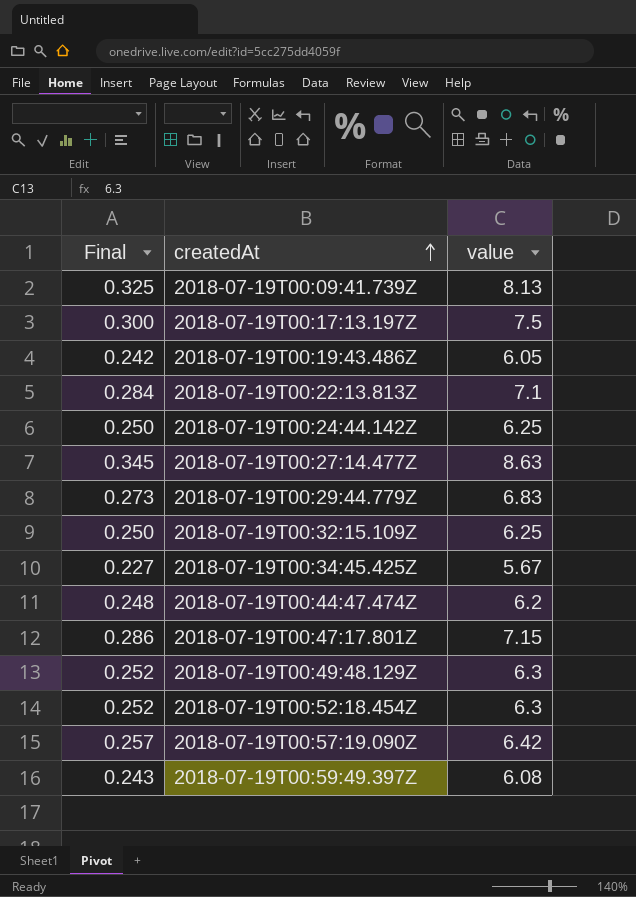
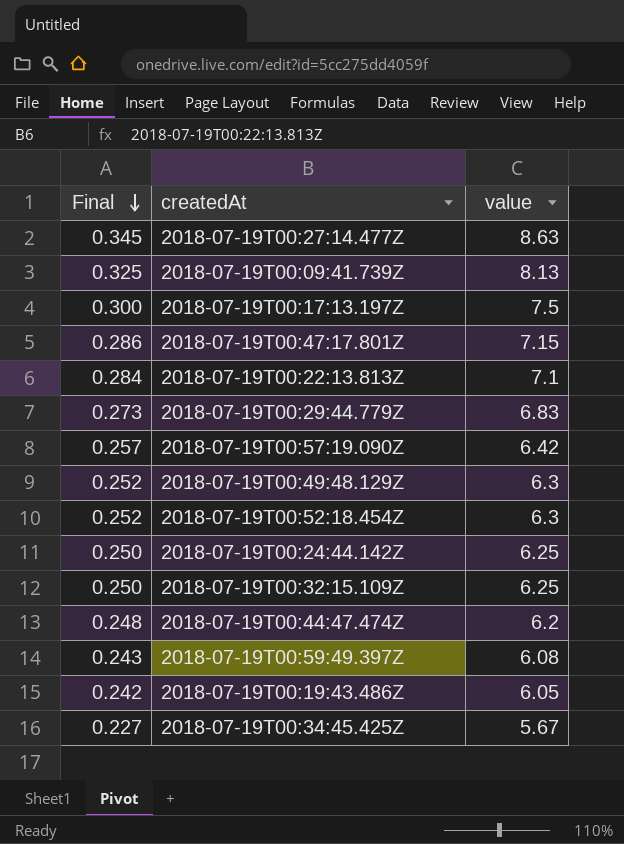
row order: createdAt ascending -> Final descending

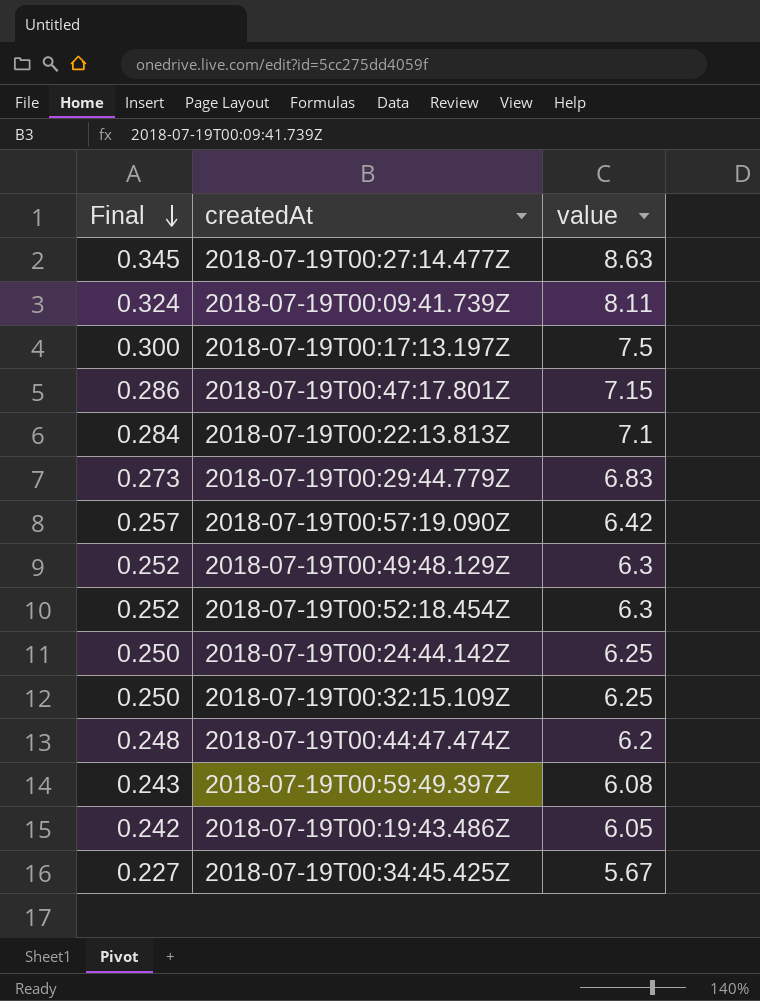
2018-07-19T00:09:41.739Z | Final: 0.325 -> 0.324
2018-07-19T00:09:41.739Z | value: 8.13 -> 8.11

